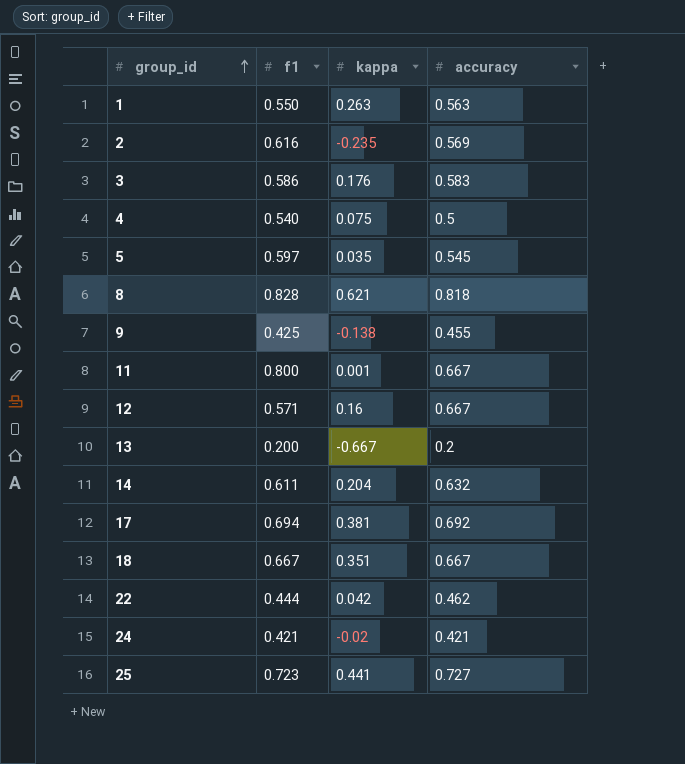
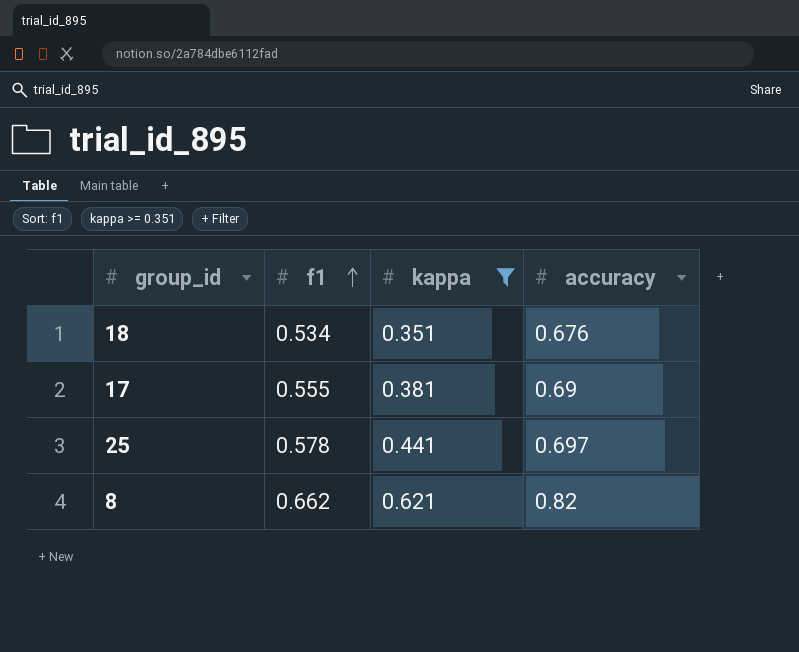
filter: none -> kappa >= 0.351
row order: group_id ascending -> f1 ascending
18 | f1: 0.667 -> 0.534
18 | accuracy: 0.667 -> 0.676
17 | f1: 0.694 -> 0.555
17 | accuracy: 0.692 -> 0.69
25 | f1: 0.723 -> 0.578
25 | accuracy: 0.727 -> 0.697
8 | f1: 0.828 -> 0.662
8 | accuracy: 0.818 -> 0.82

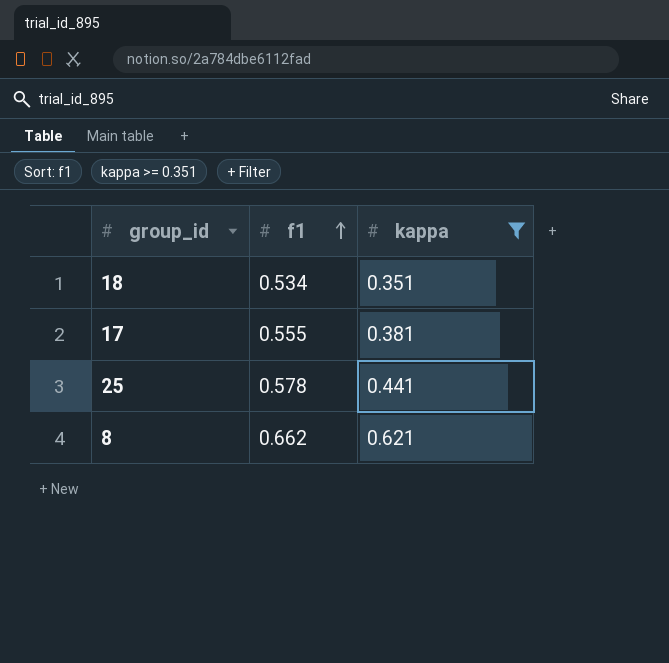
column accuracy | position: 4 -> none

